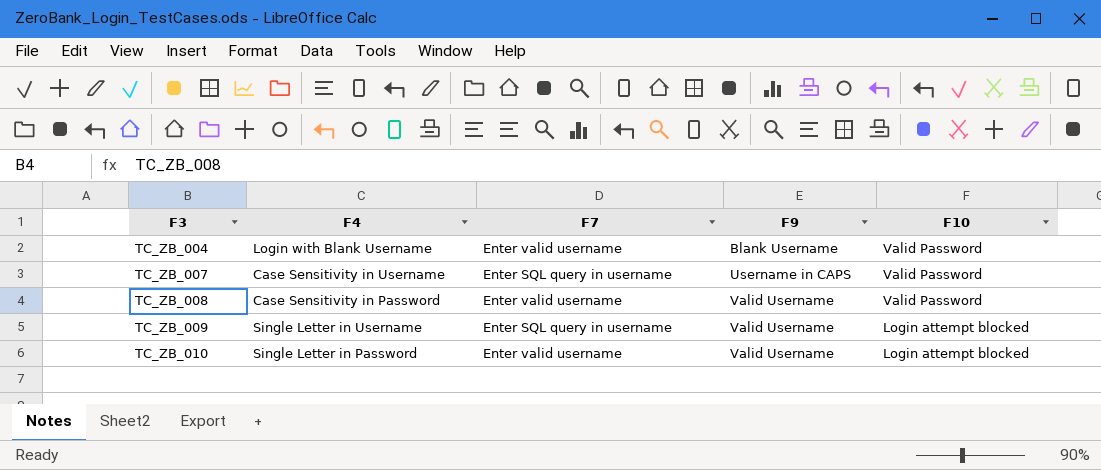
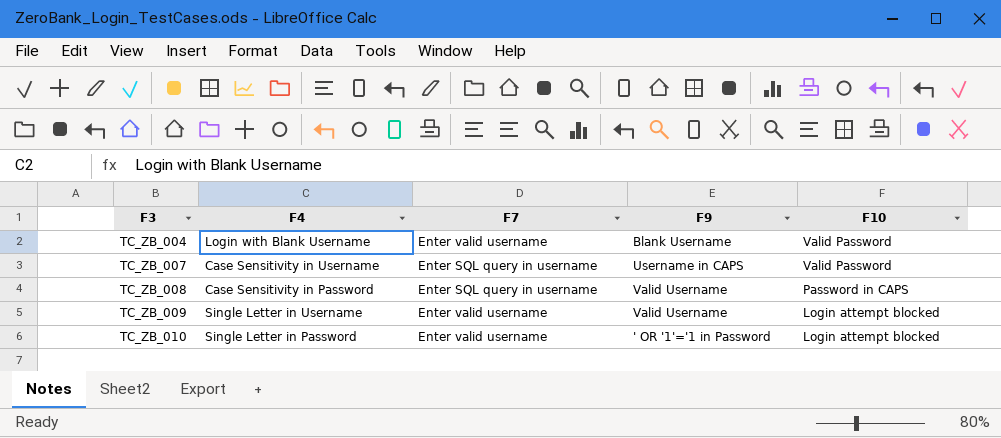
TC_ZB_008 | F7: Enter valid username -> Enter SQL query in username
TC_ZB_008 | F10: Valid Password -> Password in CAPS
TC_ZB_009 | F7: Enter SQL query in username -> Enter valid username
TC_ZB_010 | F9: Valid Username -> ' OR '1'='1 in Password

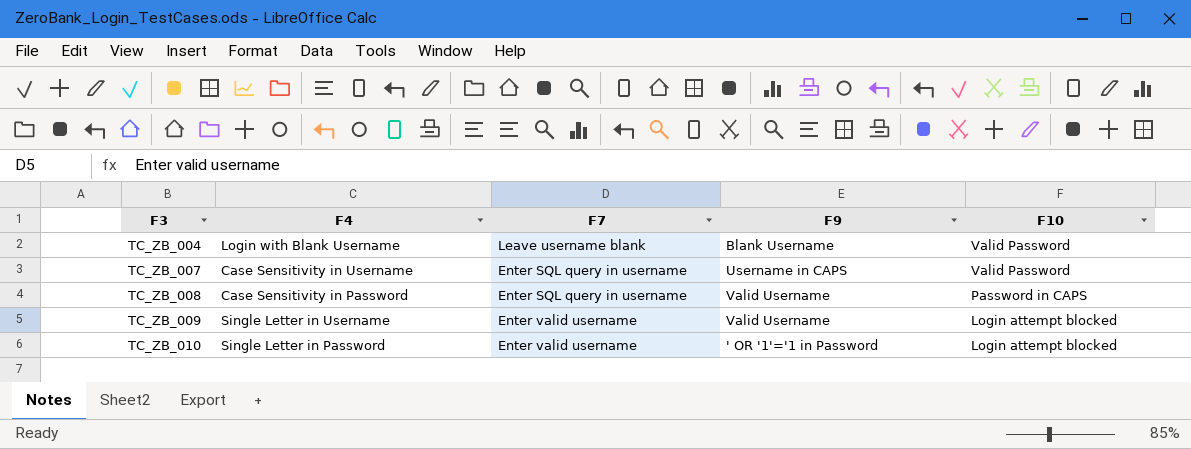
TC_ZB_004 | F7: Enter valid username -> Leave username blank

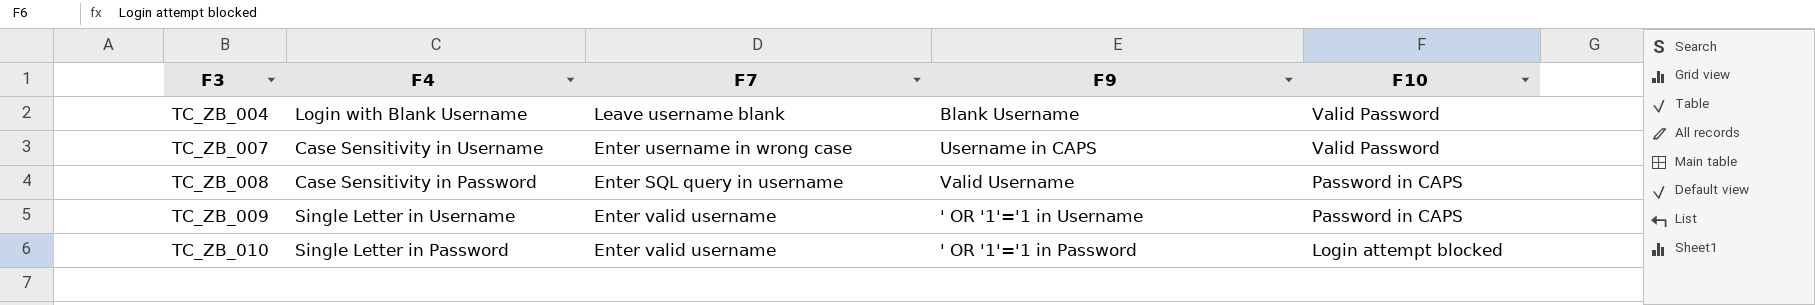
TC_ZB_007 | F7: Enter SQL query in username -> Enter username in wrong case
TC_ZB_009 | F9: Valid Username -> ' OR '1'='1 in Username
TC_ZB_009 | F10: Login attempt blocked -> Password in CAPS

